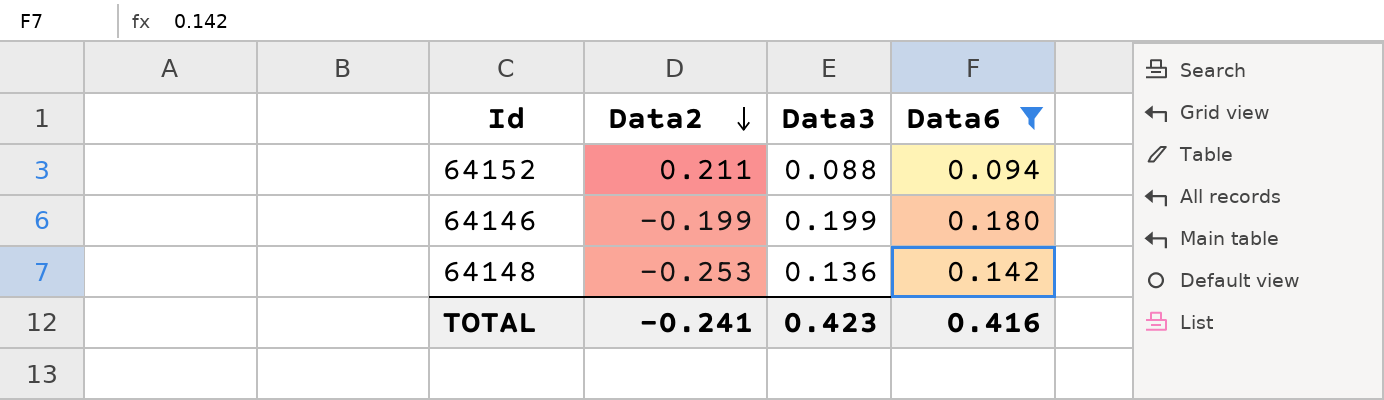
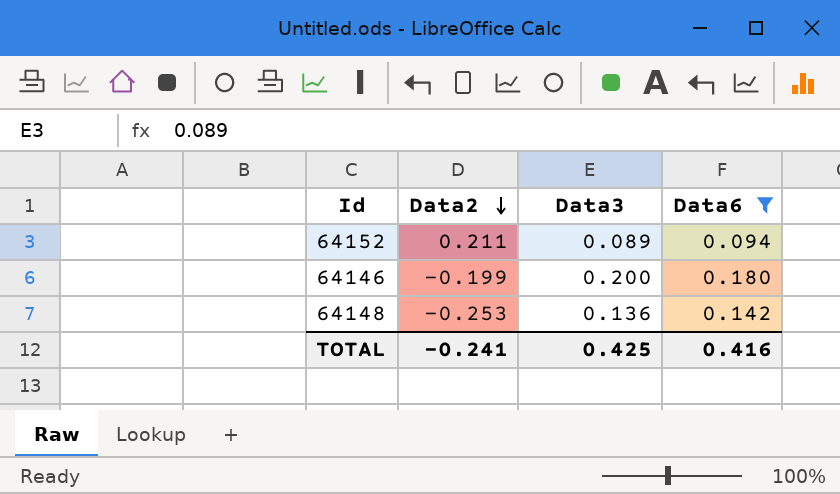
64152 | Data3: 0.088 -> 0.089
64146 | Data3: 0.199 -> 0.200
TOTAL | Data3: 0.423 -> 0.425

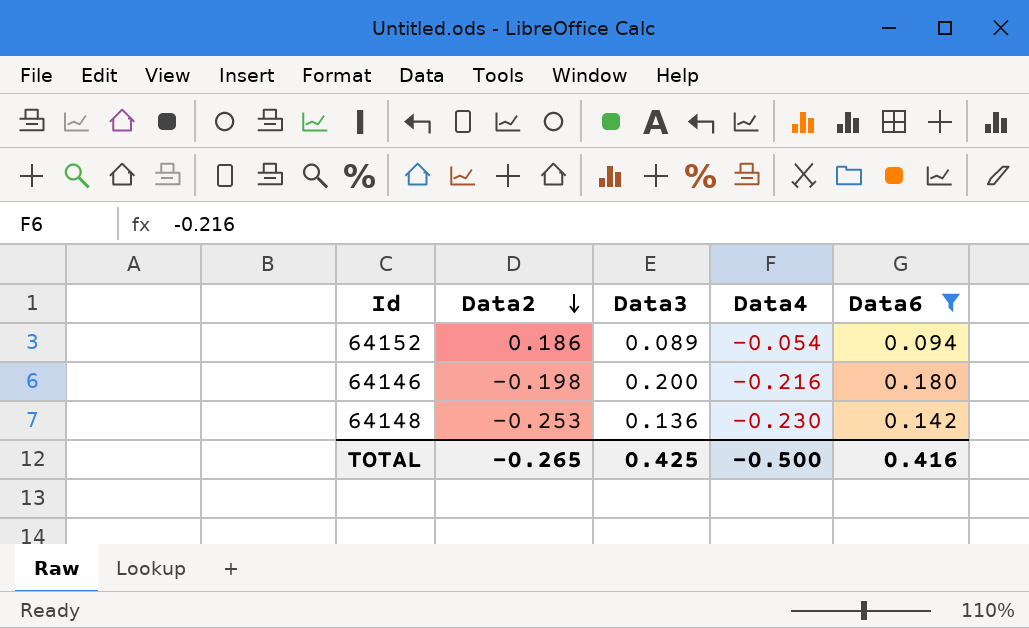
column Data4 | position: none -> 4
64152 | Data2: 0.211 -> 0.186
64146 | Data2: -0.199 -> -0.198
TOTAL | Data2: -0.241 -> -0.265

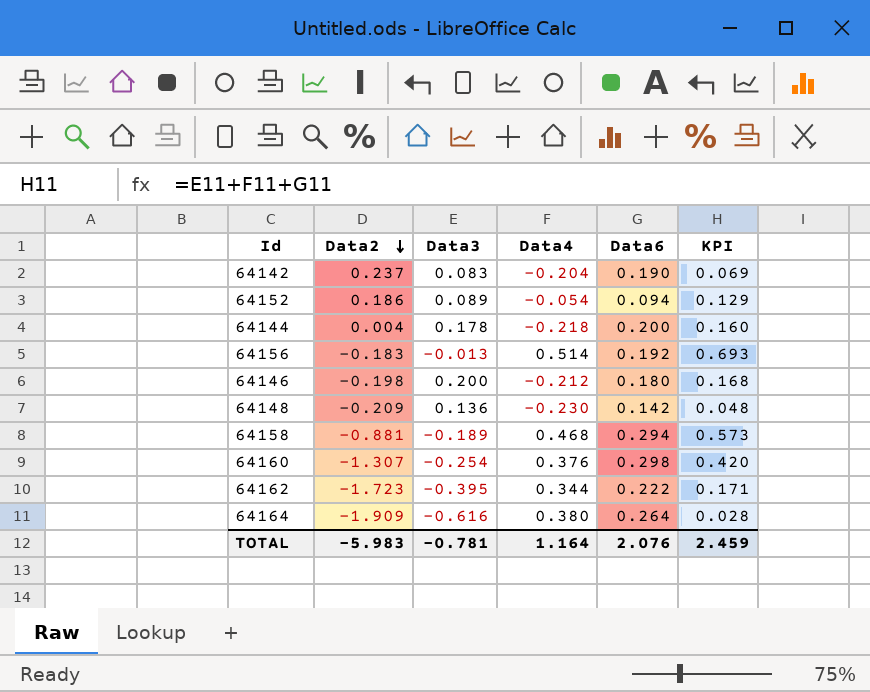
filter: Data6 <= 0.180 -> none
column KPI | formula: none -> [Data3] + [Data4] + [Data6]
64146 | Data4: -0.216 -> -0.212
64148 | Data2: -0.253 -> -0.209
TOTAL | Data2: -0.265 -> -5.983
TOTAL | Data3: 0.425 -> -0.781
TOTAL | Data4: -0.500 -> 1.164
TOTAL | Data6: 0.416 -> 2.076

